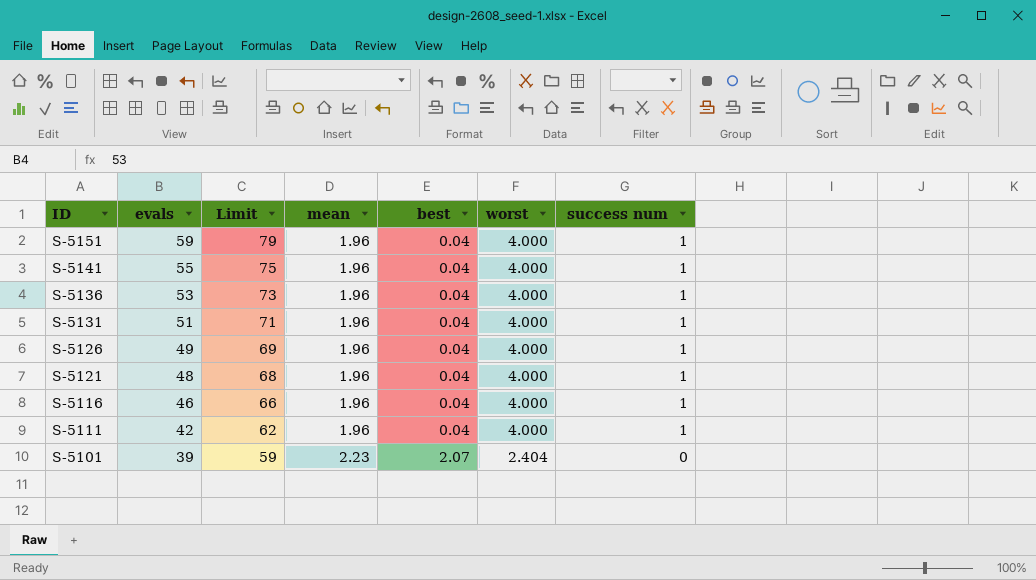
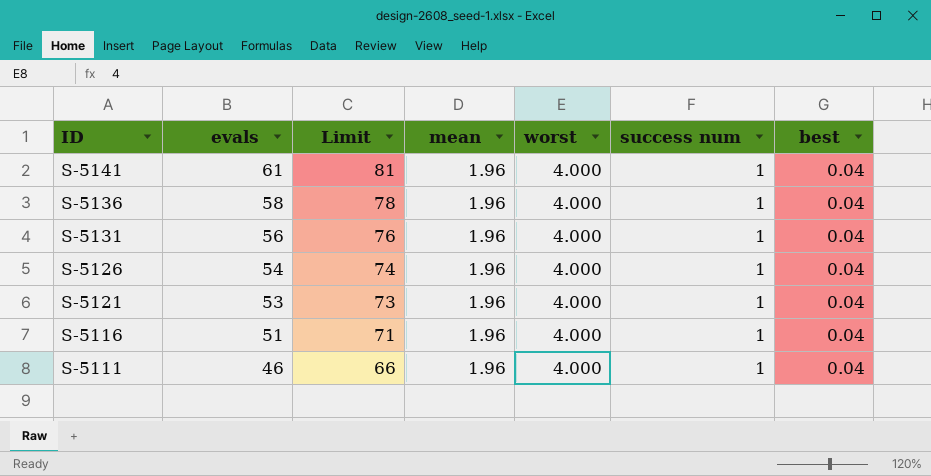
column best | position: 5 -> 7
row S-5151: 59 | 79 | 1.96 | 0.04 | 4.000 | 1 -> none
row S-5101: 39 | 59 | 2.23 | 2.07 | 2.404 | 0 -> none
S-5141 | evals: 55 -> 61
S-5141 | Limit: 75 -> 81
S-5136 | evals: 53 -> 58
S-5136 | Limit: 73 -> 78
S-5131 | evals: 51 -> 56
S-5131 | Limit: 71 -> 76
S-5126 | evals: 49 -> 54
S-5126 | Limit: 69 -> 74
S-5121 | evals: 48 -> 53
S-5121 | Limit: 68 -> 73
S-5116 | evals: 46 -> 51
S-5116 | Limit: 66 -> 71
S-5111 | evals: 42 -> 46
S-5111 | Limit: 62 -> 66

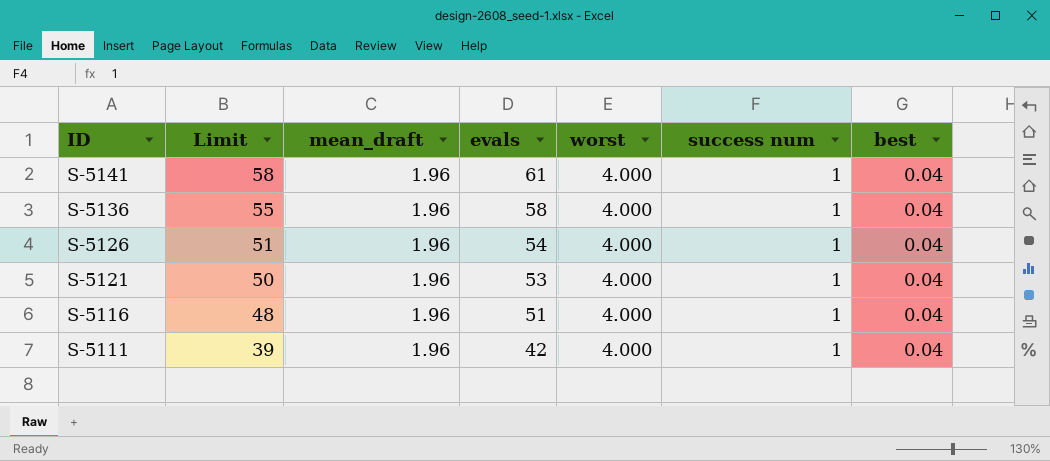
column Limit | formula: [evals] + 20 -> [evals] - 3
column name: mean -> mean_draft
column evals | position: 2 -> 4
row S-5131: 56 | 76 | 1.96 | 4.000 | 1 | 0.04 -> none
S-5111 | evals: 46 -> 42

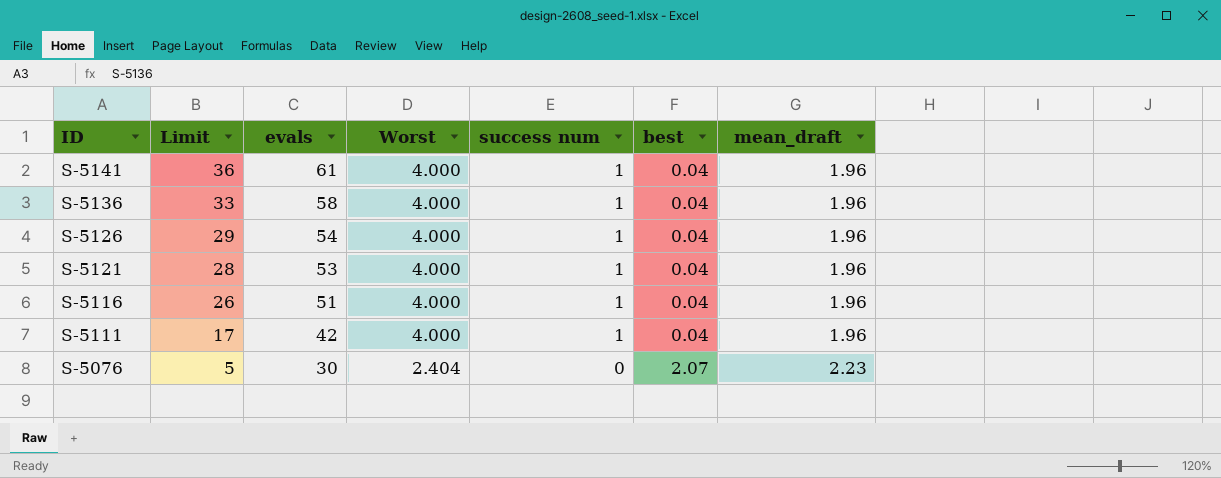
column Limit | formula: [evals] - 3 -> [evals] - 25
column name: worst -> Worst
column mean_draft | position: 3 -> 7
row S-5076: none -> 5 | 30 | 2.404 | 0 | 2.07 | 2.23

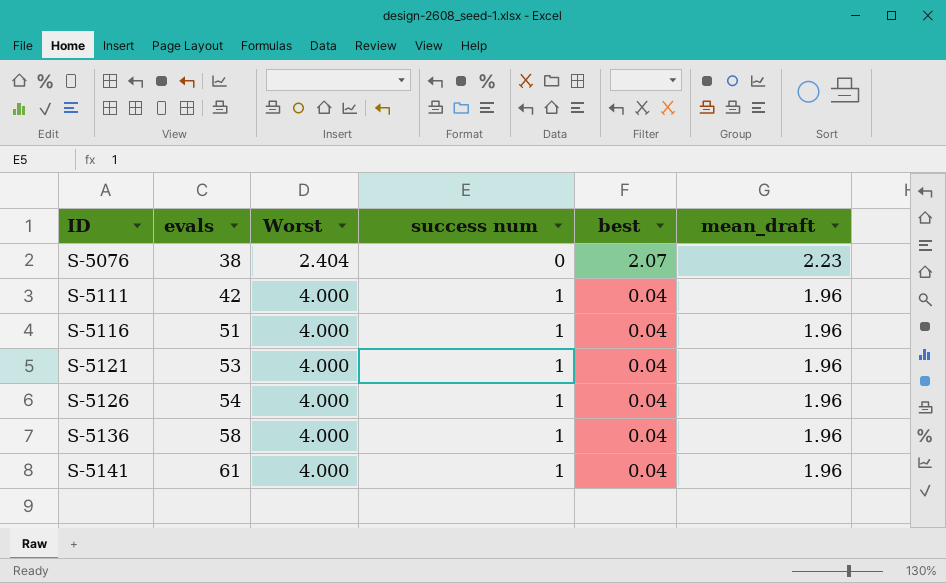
row order: ID descending -> ID ascending
column Limit | formula: [evals] - 25 -> none
S-5076 | evals: 30 -> 38

